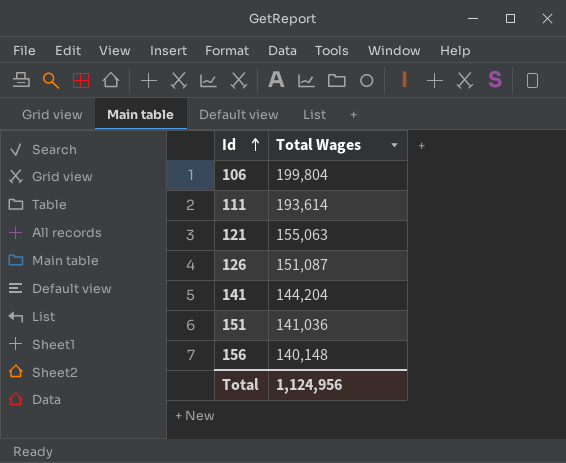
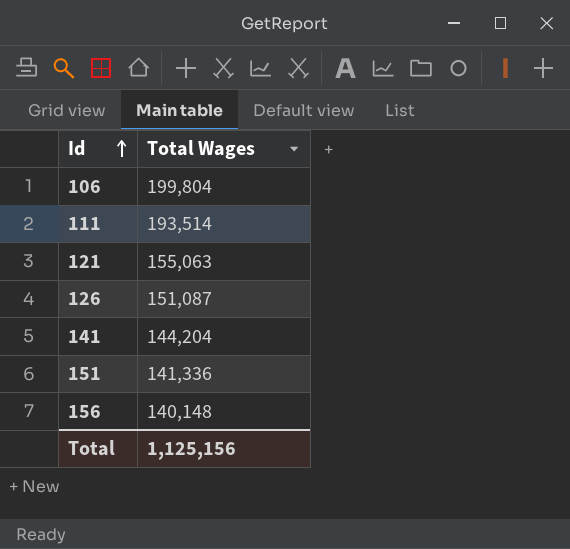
111 | Total Wages: 193,614 -> 193,514
151 | Total Wages: 141,036 -> 141,336
Total | Total Wages: 1,124,956 -> 1,125,156

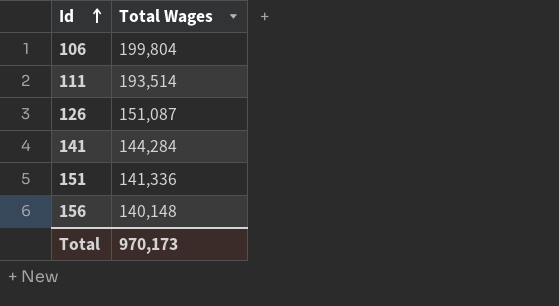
row 121: 155,063 -> none
141 | Total Wages: 144,204 -> 144,284
Total | Total Wages: 1,125,156 -> 970,173

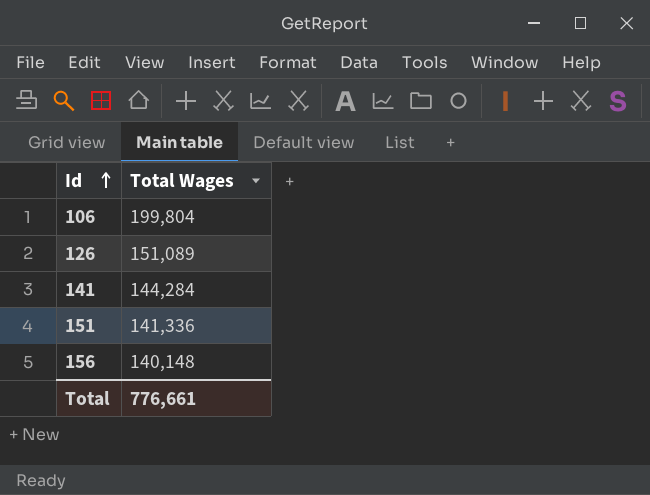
row 111: 193,514 -> none
126 | Total Wages: 151,087 -> 151,089
Total | Total Wages: 970,173 -> 776,661

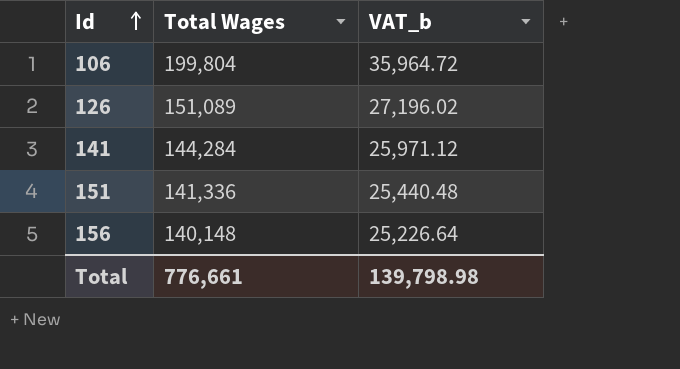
column VAT_b | formula: none -> [Total Wages] * 0.18

